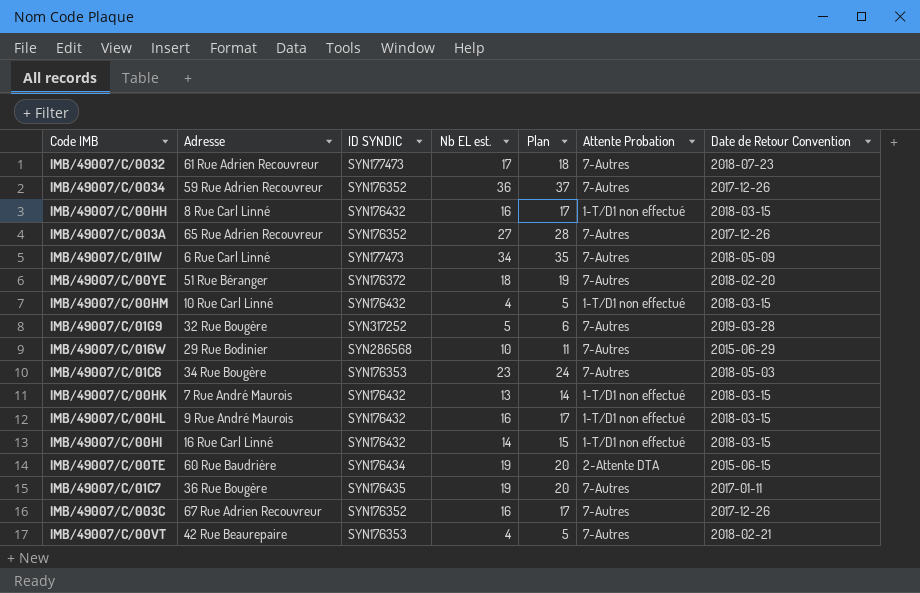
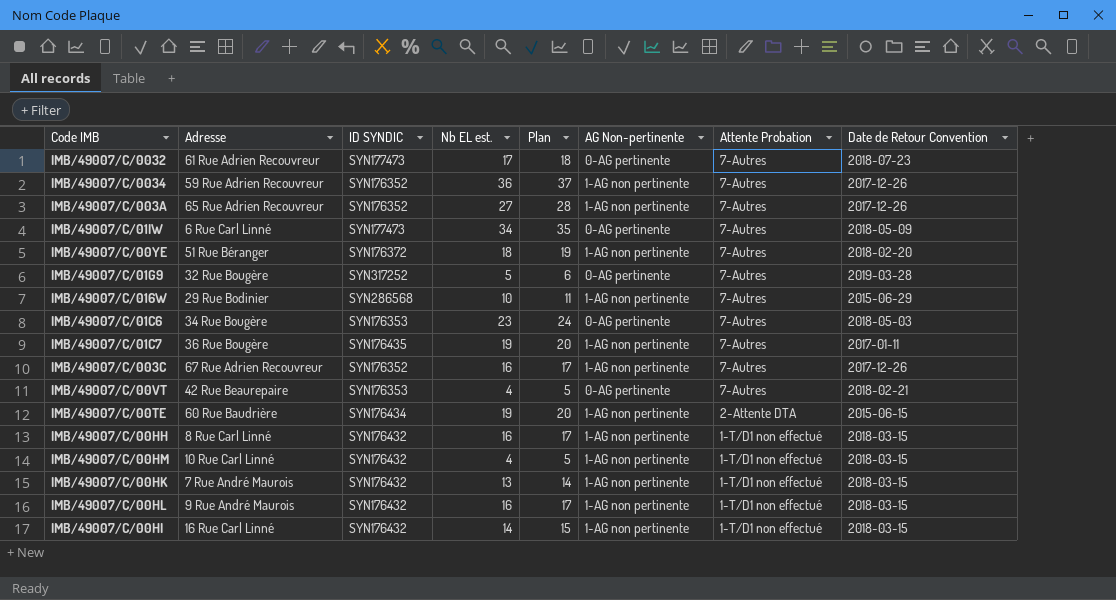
row order: none -> Attente Probation descending
column AG Non-pertinente | position: none -> 6

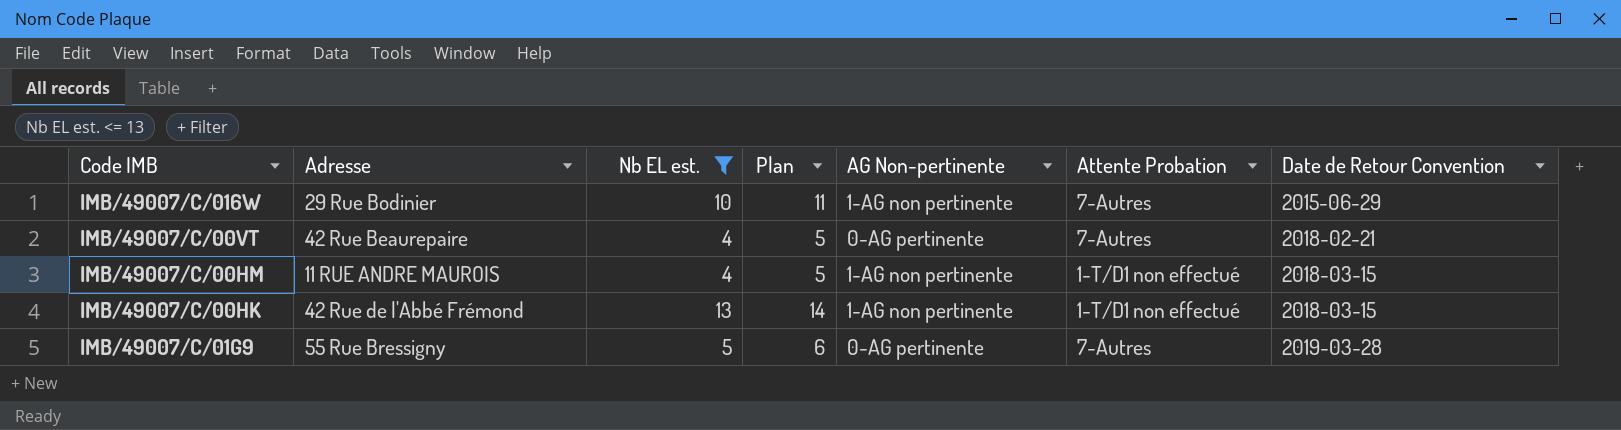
filter: none -> Nb EL est. <= 13
row order: Attente Probation descending -> Date de Retour Convention ascending
column ID SYNDIC | position: 3 -> none
IMB/49007/C/00HM | Adresse: 10 Rue Carl Linné -> 11 RUE ANDRE MAUROIS
IMB/49007/C/00HK | Adresse: 7 Rue André Maurois -> 42 Rue de l'Abbé Frémond
IMB/49007/C/01G9 | Adresse: 32 Rue Bougère -> 55 Rue Bressigny

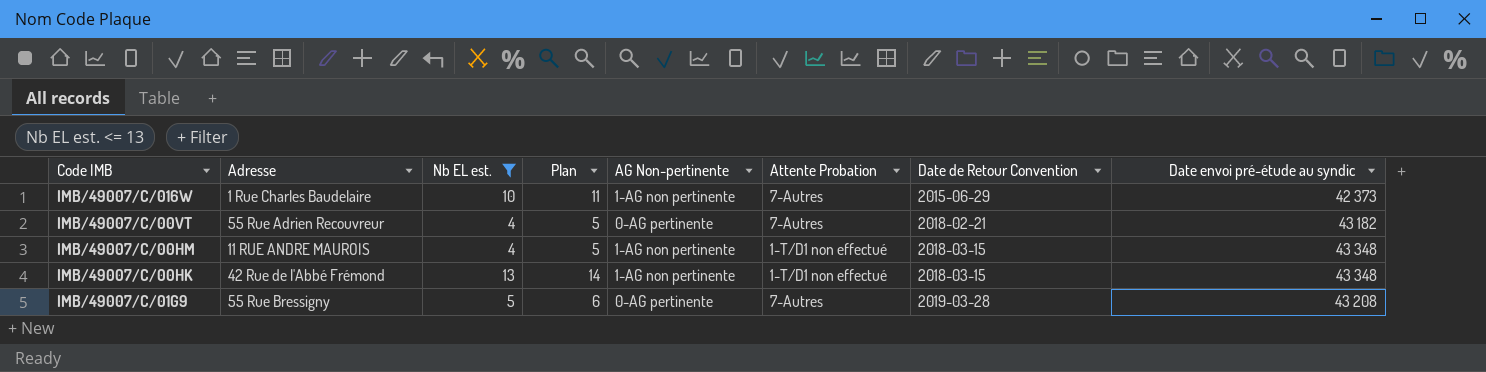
column Date envoi pré-étude au syndic | position: none -> 8
IMB/49007/C/016W | Adresse: 29 Rue Bodinier -> 1 Rue Charles Baudelaire
IMB/49007/C/00VT | Adresse: 42 Rue Beaurepaire -> 55 Rue Adrien Recouvreur

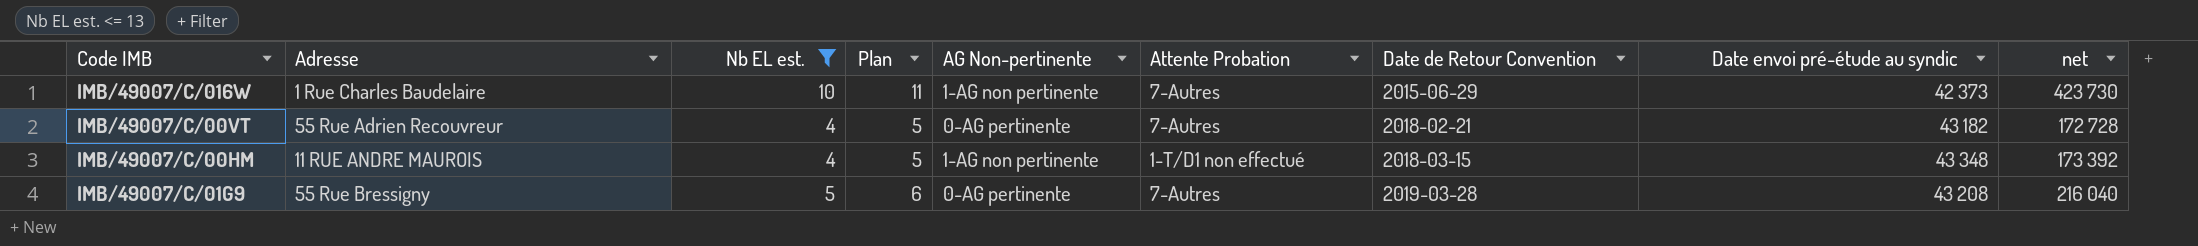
column net | formula: none -> [Nb EL est.] * [Date envoi pré-étude au syndic]
row IMB/49007/C/00HK: 42 Rue de l'Abbé Frémond | 13 | 14 | 1-AG non pertinente | 1-T/D1 non effectué | 2018-03-15 | 43 348 -> none

